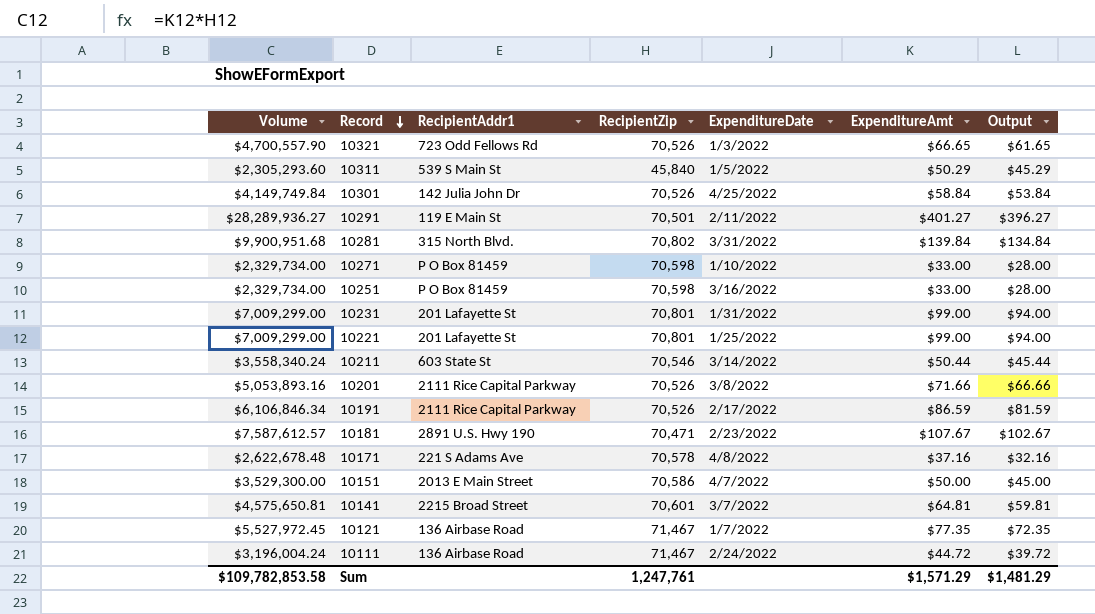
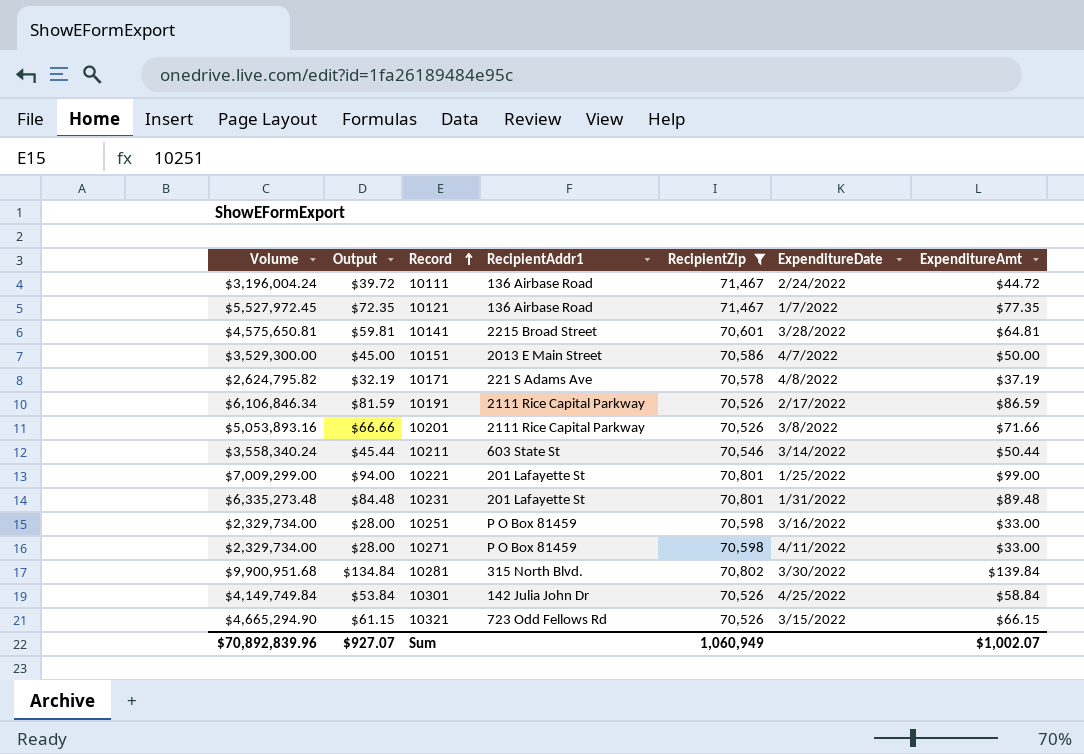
filter: none -> RecipientZip >= 70,526
row order: Record descending -> Record ascending
column Output | position: 7 -> 2
10141 | ExpenditureDate: 3/7/2022 -> 3/28/2022
10171 | Volume: $2,622,678.48 -> $2,624,795.82
10171 | Output: $32.16 -> $32.19
10171 | ExpenditureAmt: $37.16 -> $37.19
10231 | Volume: $7,009,299.00 -> $6,335,273.48
10231 | Output: $94.00 -> $84.48
10231 | ExpenditureAmt: $99.00 -> $89.48
10271 | ExpenditureDate: 1/10/2022 -> 4/11/2022
10281 | ExpenditureDate: 3/31/2022 -> 3/30/2022
10321 | Volume: $4,700,557.90 -> $4,665,294.90
10321 | Output: $61.65 -> $61.15
10321 | ExpenditureDate: 1/3/2022 -> 3/15/2022
10321 | ExpenditureAmt: $66.65 -> $66.15
Sum | Volume: $109,782,853.58 -> $70,892,839.96
Sum | Output: $1,481.29 -> $927.07
Sum | RecipientZip: 1,247,761 -> 1,060,949
Sum | ExpenditureAmt: $1,571.29 -> $1,002.07

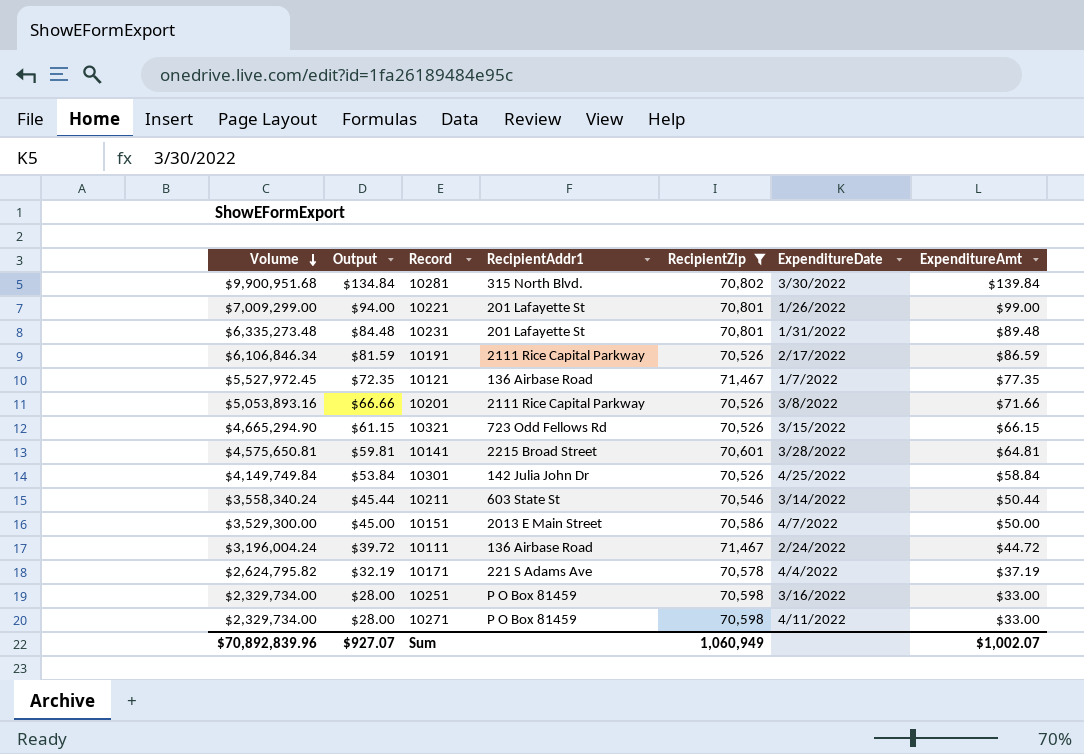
row order: Record ascending -> Volume descending
10221 | ExpenditureDate: 1/25/2022 -> 1/26/2022
10171 | ExpenditureDate: 4/8/2022 -> 4/4/2022

